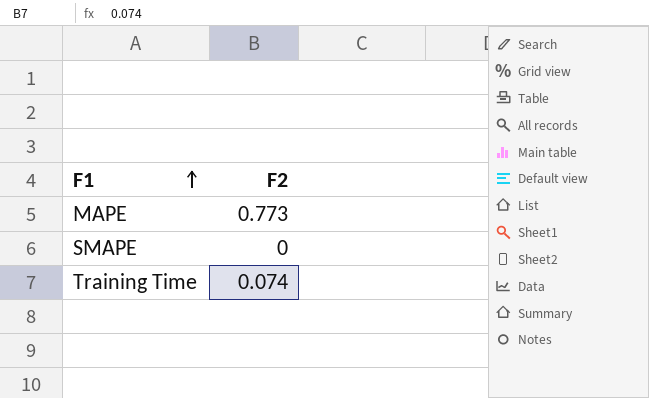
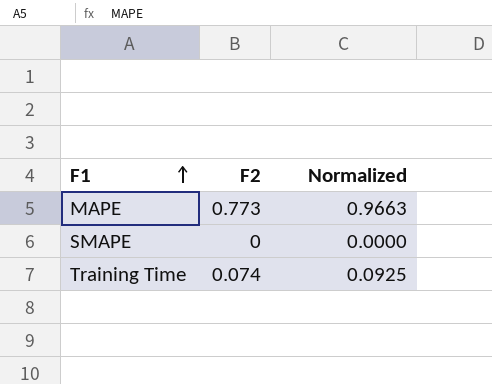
column Normalized | formula: none -> [F2] * 1.25

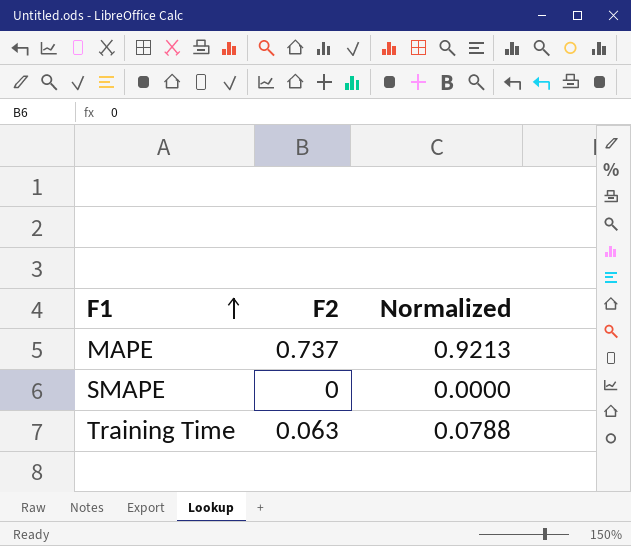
MAPE | F2: 0.773 -> 0.737
MAPE | Normalized: 0.9663 -> 0.9213
Training Time | F2: 0.074 -> 0.063
Training Time | Normalized: 0.0925 -> 0.0788

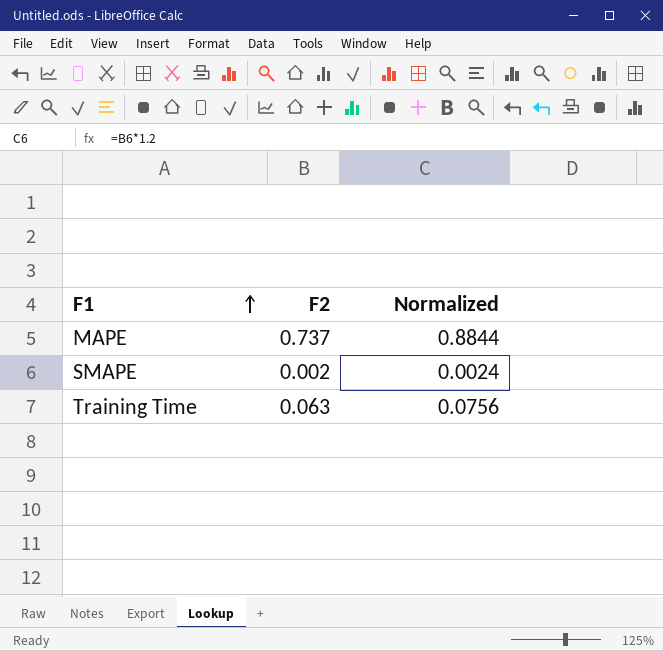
column Normalized | formula: [F2] * 1.25 -> [F2] * 1.2
SMAPE | F2: 0 -> 0.002

